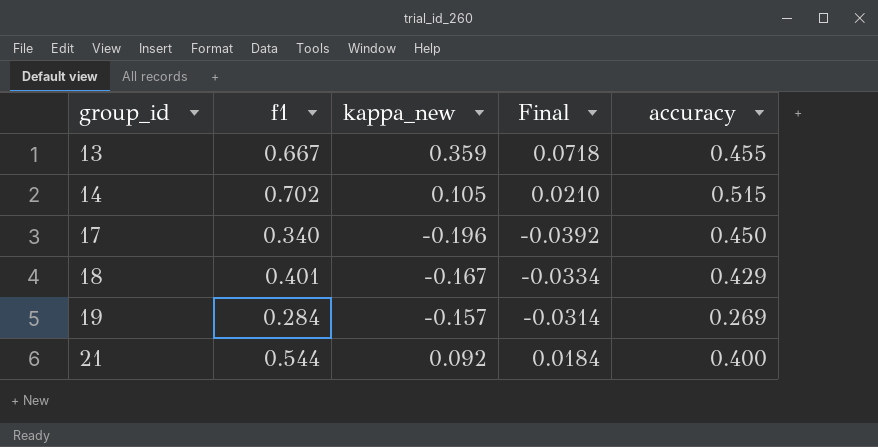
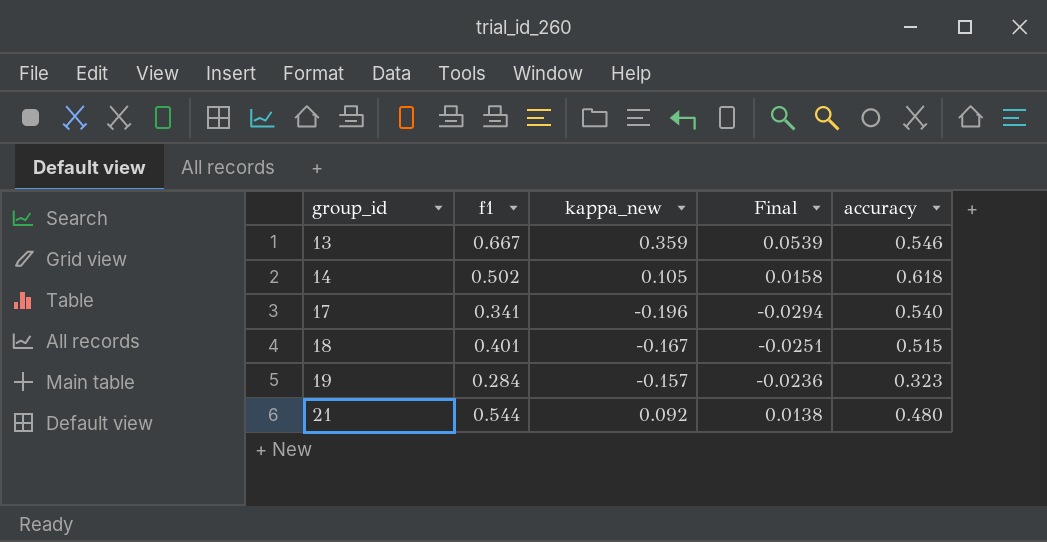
column Final | formula: [kappa_new] * 0.2 -> [kappa_new] * 0.15
13 | accuracy: 0.455 -> 0.546
14 | f1: 0.702 -> 0.502
14 | accuracy: 0.515 -> 0.618
17 | f1: 0.340 -> 0.341
17 | accuracy: 0.450 -> 0.540
18 | accuracy: 0.429 -> 0.515
19 | accuracy: 0.269 -> 0.323
21 | accuracy: 0.400 -> 0.480

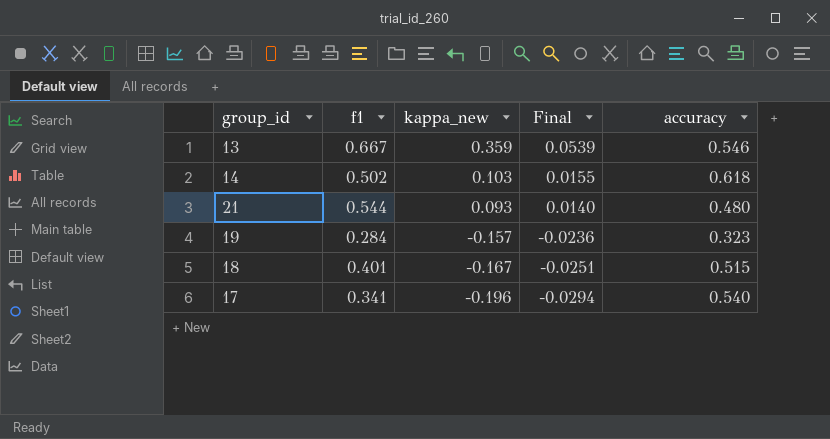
row order: group_id ascending -> kappa_new descending
14 | kappa_new: 0.105 -> 0.103
14 | Final: 0.0158 -> 0.0155
21 | kappa_new: 0.092 -> 0.093
21 | Final: 0.0138 -> 0.0140

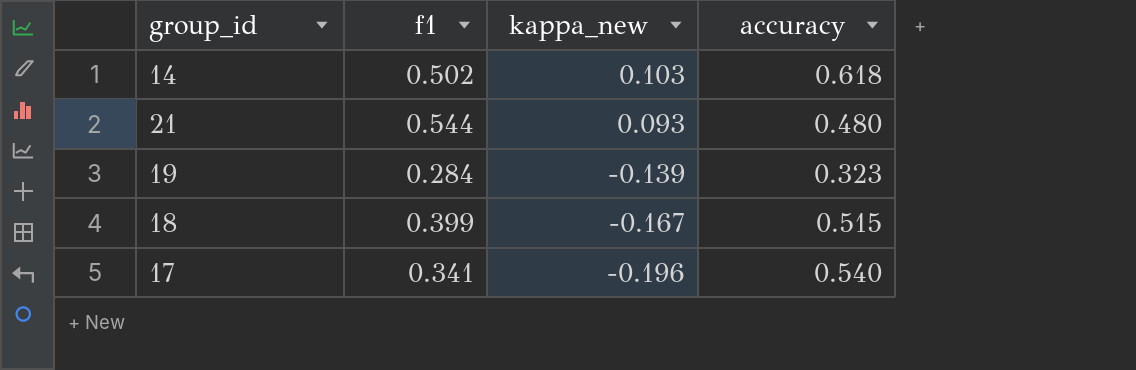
column Final | formula: [kappa_new] * 0.15 -> none
row 13: 0.667 | 0.359 | 0.0539 | 0.546 -> none
19 | kappa_new: -0.157 -> -0.139
18 | f1: 0.401 -> 0.399

